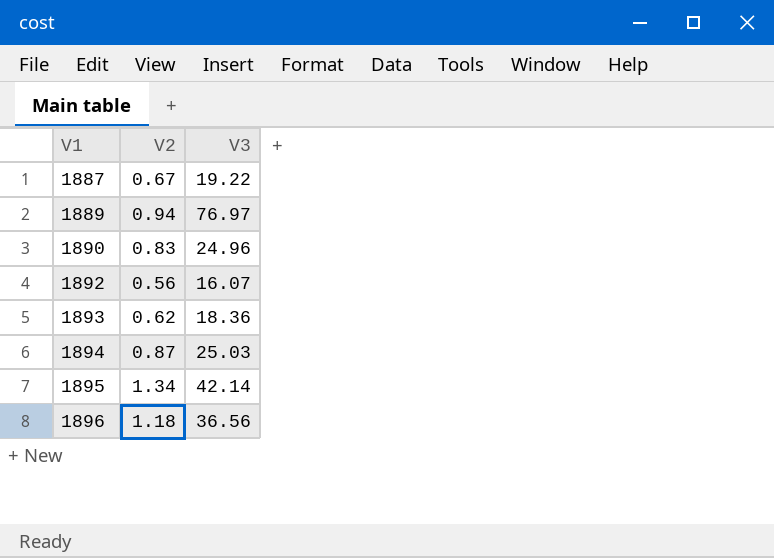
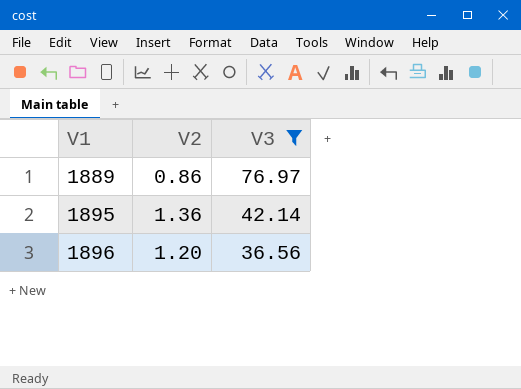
filter: none -> V3 >= 36.56
1889 | V2: 0.94 -> 0.86
1895 | V2: 1.34 -> 1.36
1896 | V2: 1.18 -> 1.20

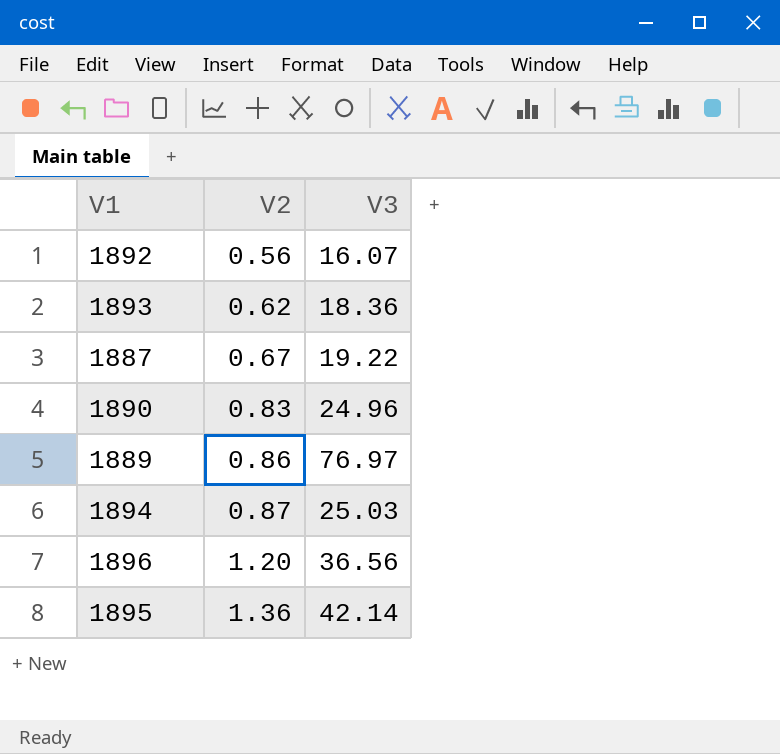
filter: V3 >= 36.56 -> none
row order: V1 ascending -> V2 ascending

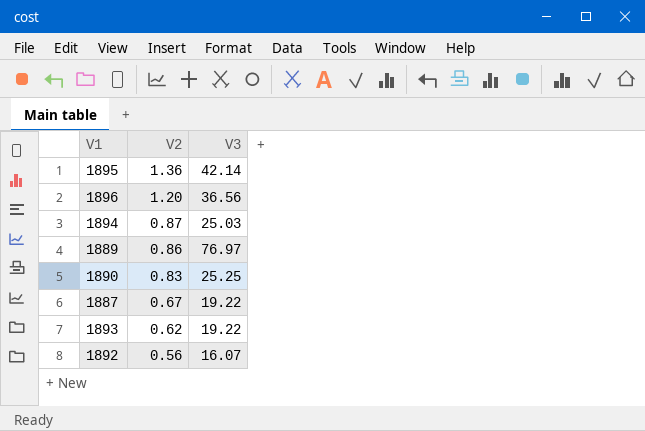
row order: V2 ascending -> V2 descending
1890 | V3: 24.96 -> 25.25
1893 | V3: 18.36 -> 19.22

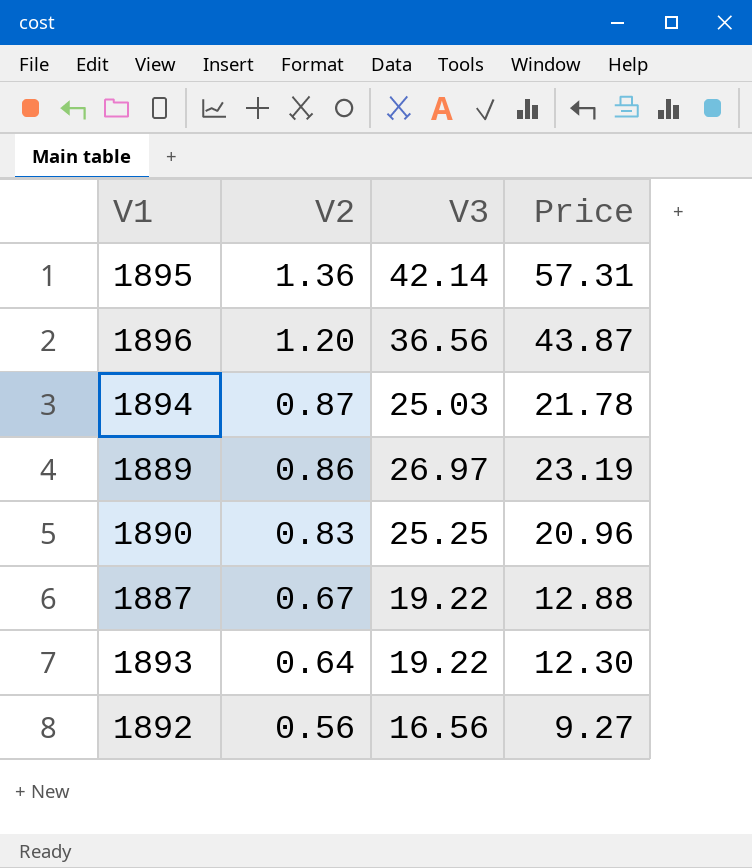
column Price | formula: none -> [V2] * [V3]
1889 | V3: 76.97 -> 26.97
1893 | V2: 0.62 -> 0.64
1892 | V3: 16.07 -> 16.56

